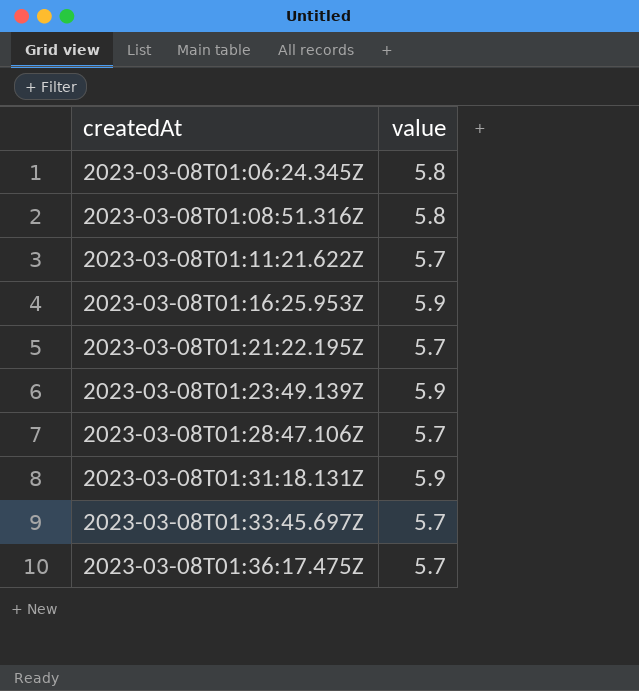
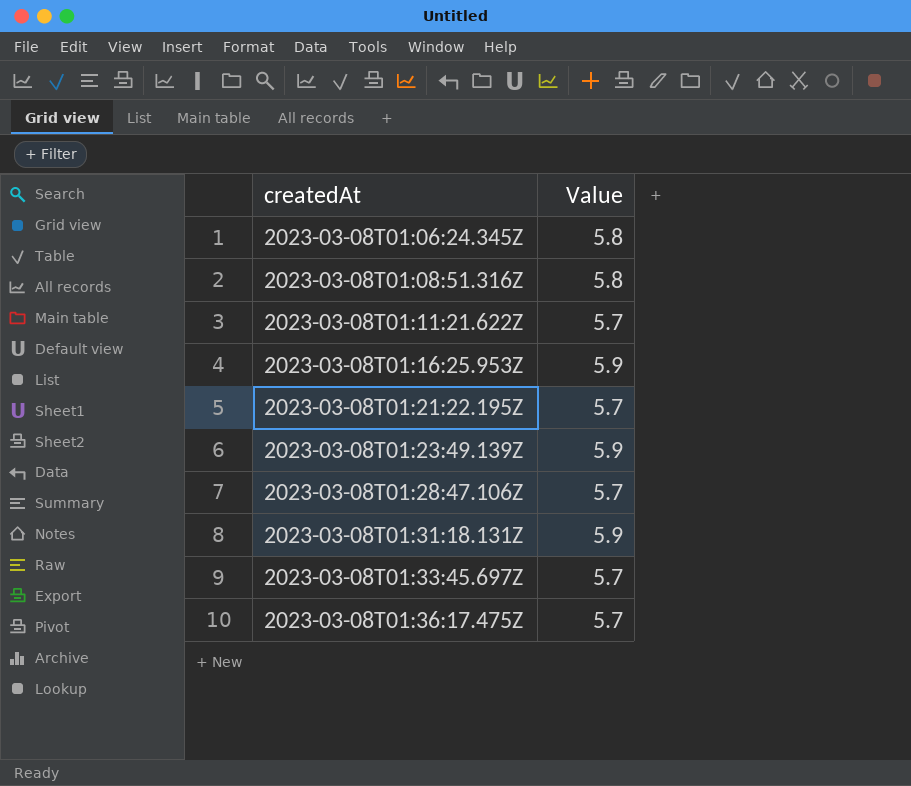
column name: value -> Value

